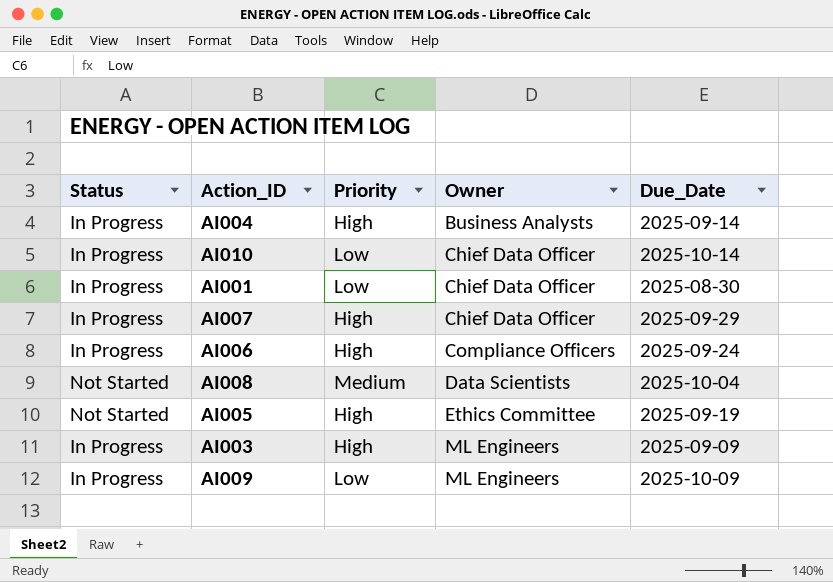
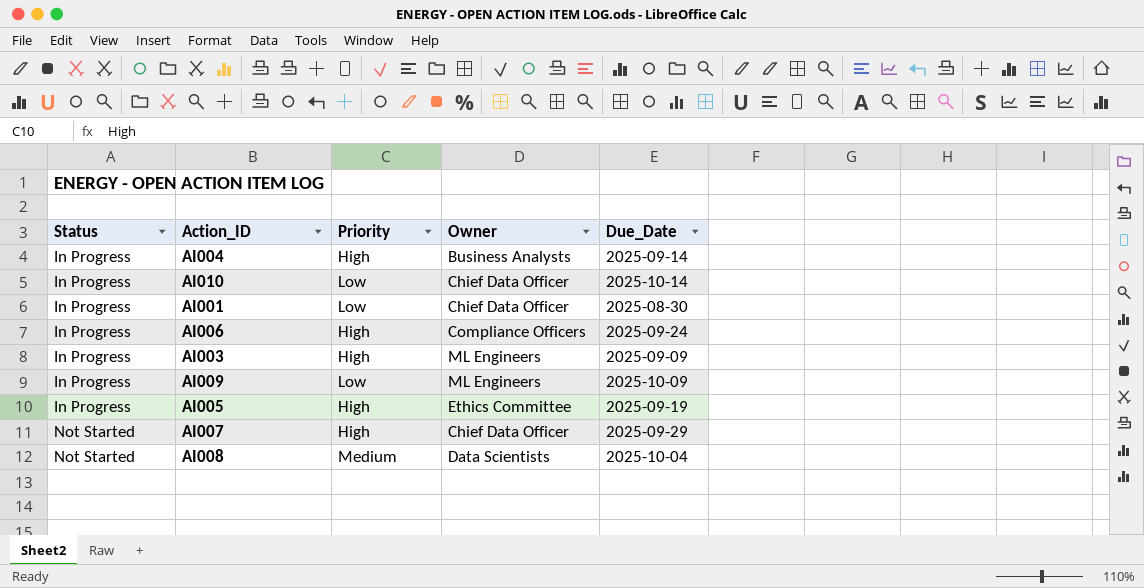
row order: Owner ascending -> Status ascending
AI005 | Status: Not Started -> In Progress
AI007 | Status: In Progress -> Not Started

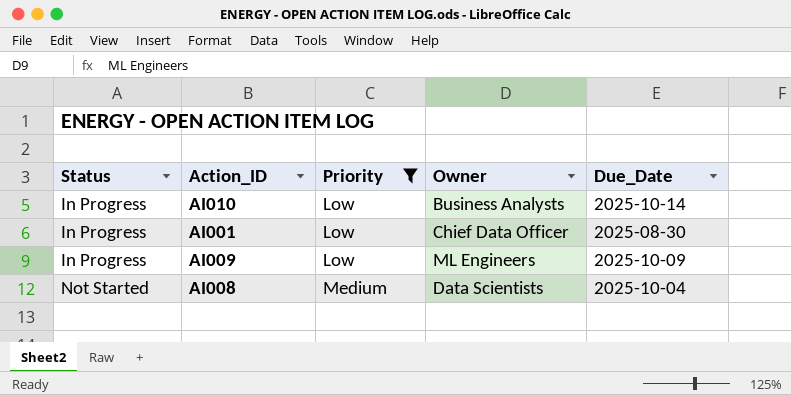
filter: none -> Priority != High
AI010 | Owner: Chief Data Officer -> Business Analysts

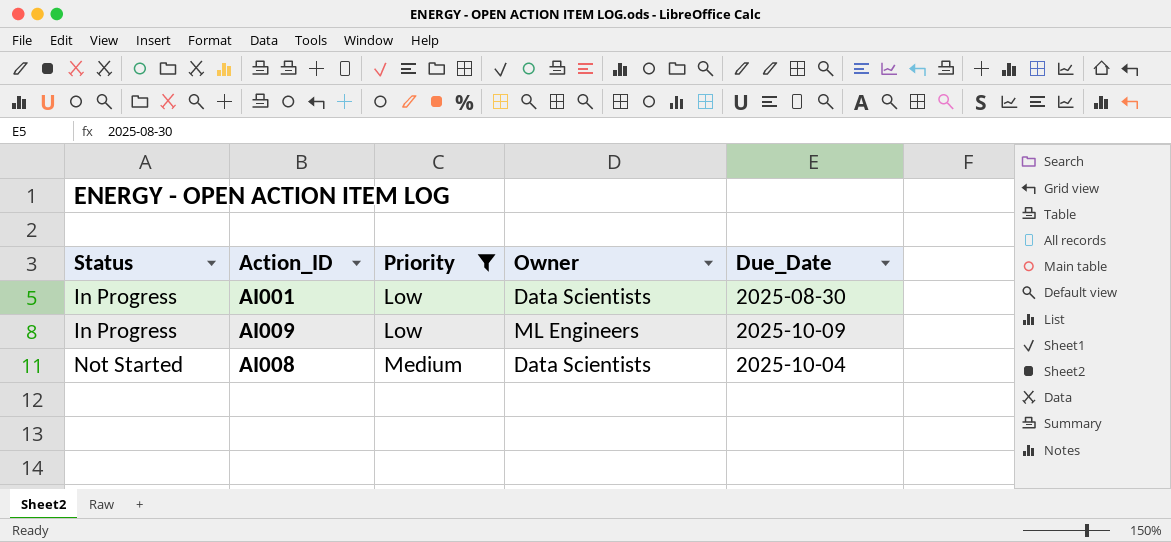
row AI010: In Progress | Low | Business Analysts | 2025-10-14 -> none
AI001 | Owner: Chief Data Officer -> Data Scientists

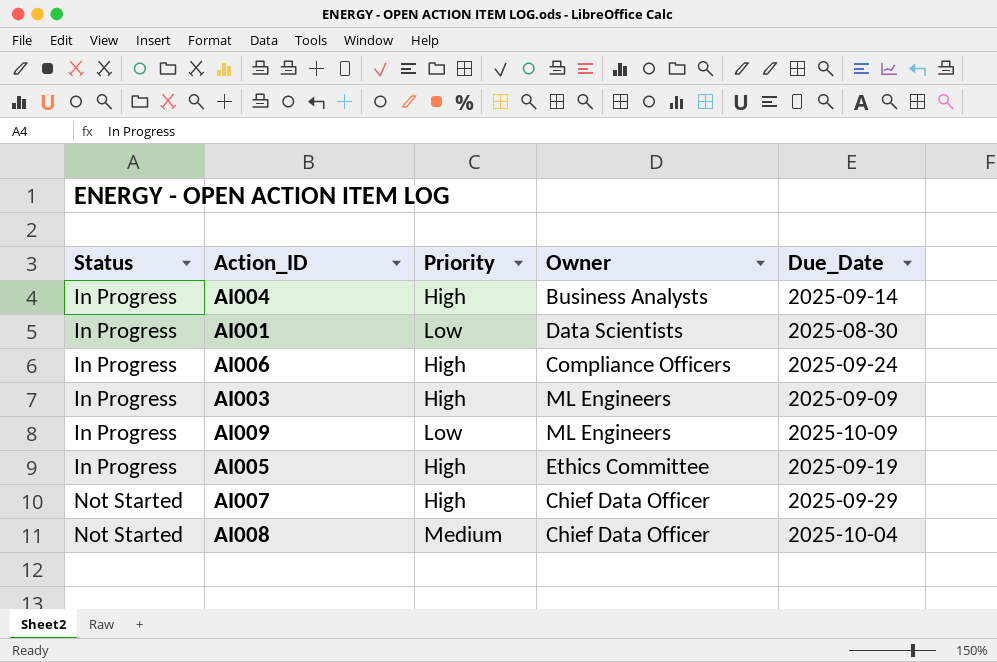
filter: Priority != High -> none
AI008 | Owner: Data Scientists -> Chief Data Officer

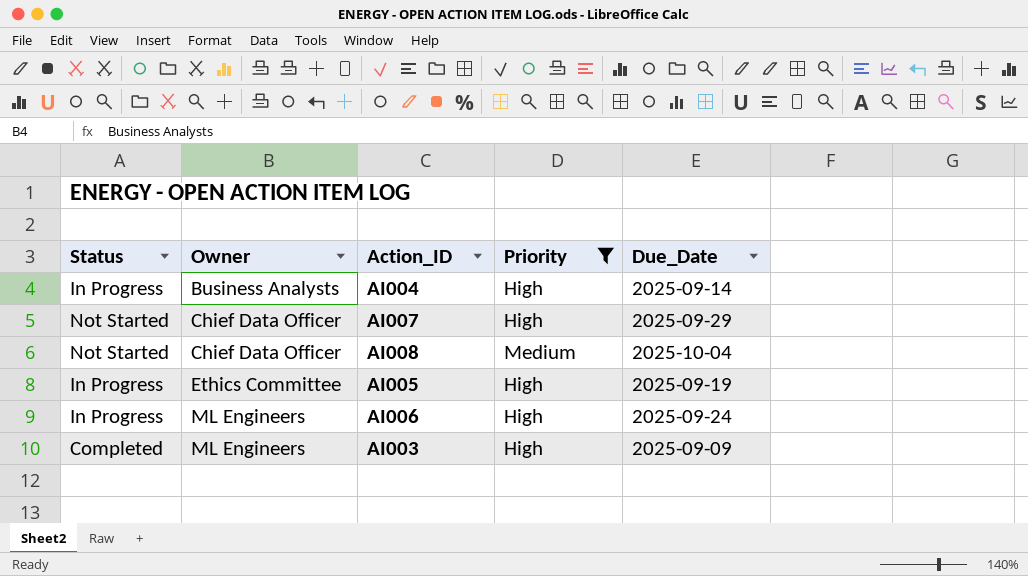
filter: none -> Priority != Low
row order: Status ascending -> Owner ascending
column Owner | position: 4 -> 2
AI006 | Owner: Compliance Officers -> ML Engineers
AI003 | Status: In Progress -> Completed

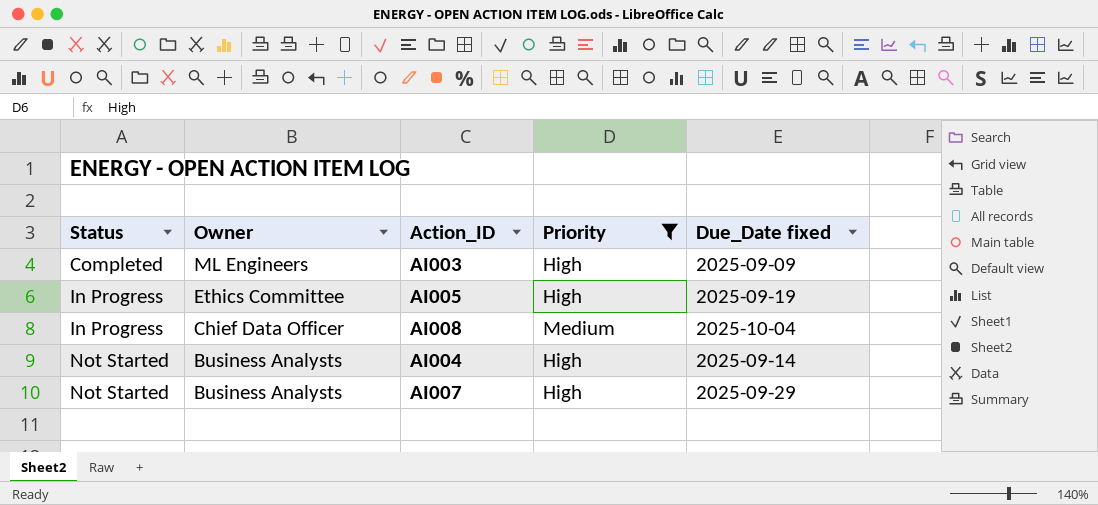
row order: Owner ascending -> Status ascending
column name: Due_Date -> Due_Date fixed
row AI006: In Progress | ML Engineers | High | 2025-09-24 -> none
AI008 | Status: Not Started -> In Progress
AI004 | Status: In Progress -> Not Started
AI007 | Owner: Chief Data Officer -> Business Analysts

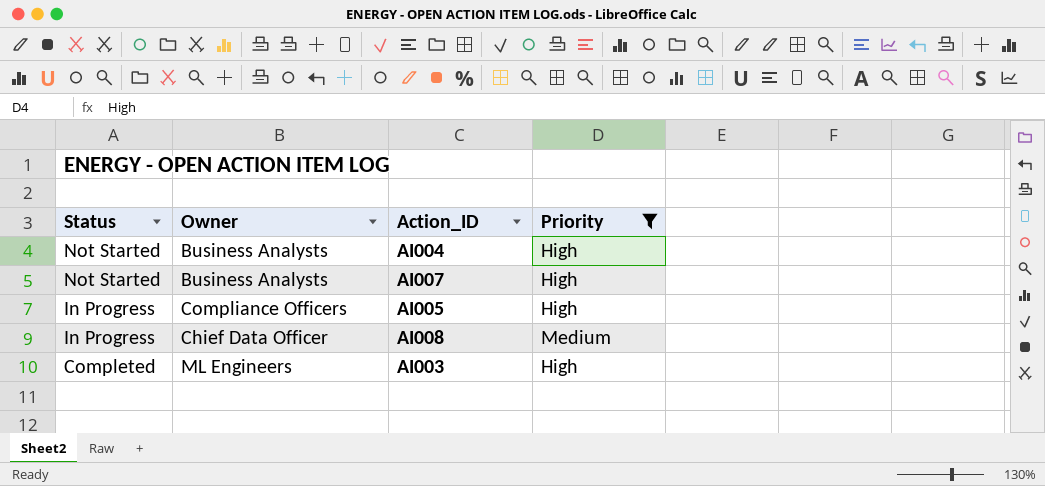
row order: Status ascending -> Status descending
column Due_Date fixed | position: 5 -> none
AI005 | Owner: Ethics Committee -> Compliance Officers

